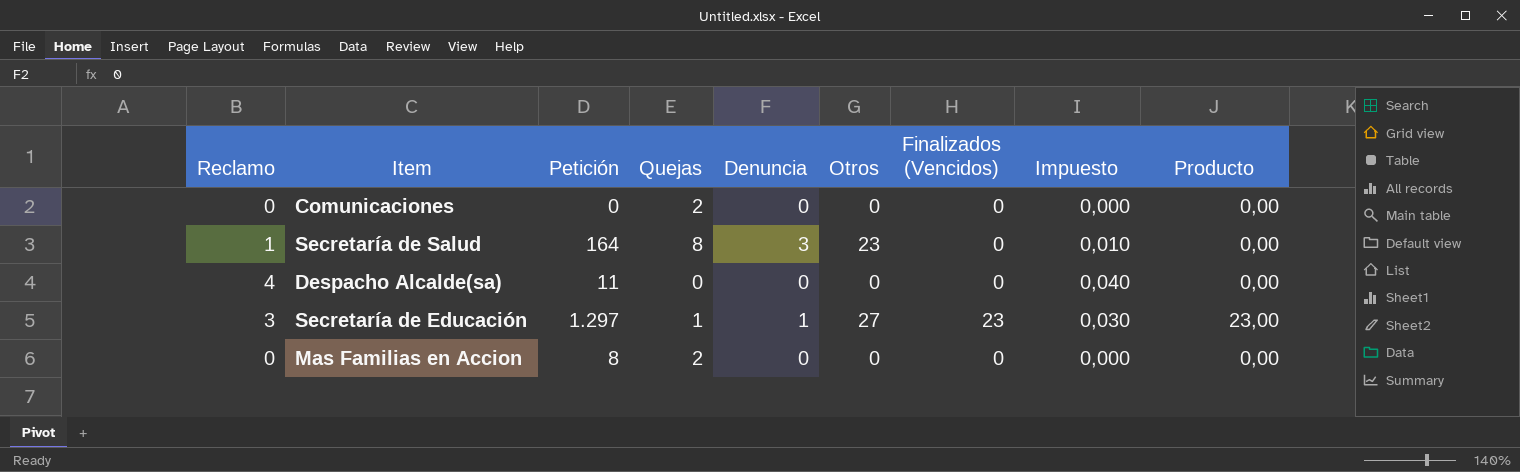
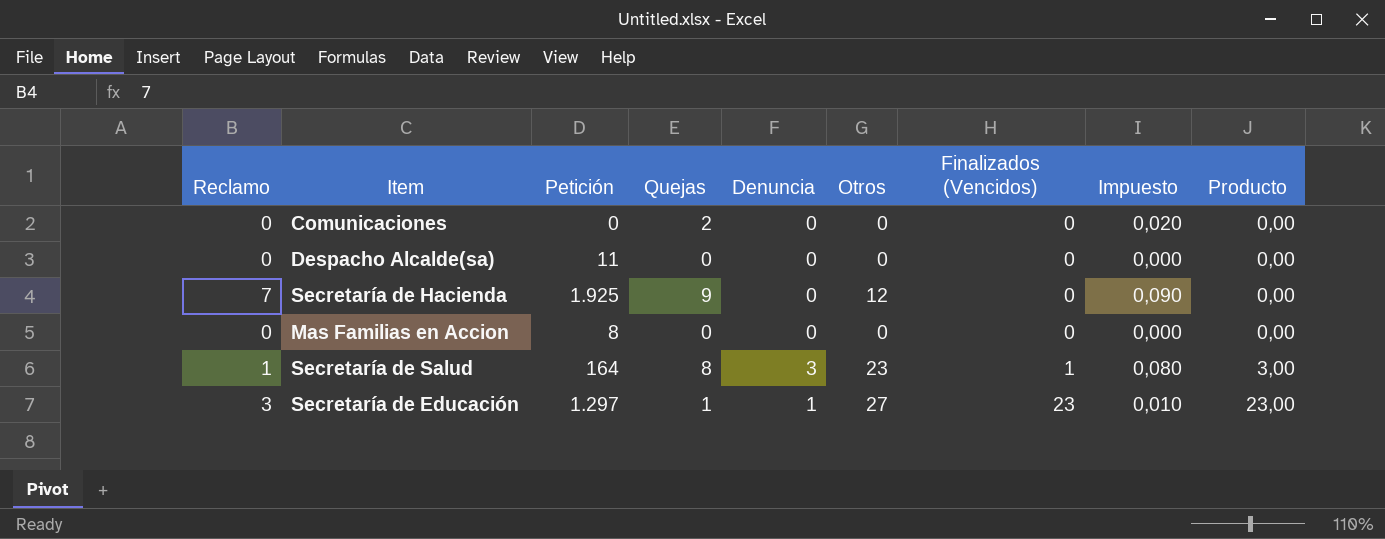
row order: none -> Finalizados (Vencidos) ascending
column Impuesto | formula: [Reclamo] * 0,01 -> [Quejas] * 0,01
Despacho Alcalde(sa) | Reclamo: 4 -> 0
row Secretaría de Hacienda: none -> 7 | 1.925 | 9 | 0 | 12 | 0 | 0,090 | 0,00
Mas Familias en Accion | Quejas: 2 -> 0
Secretaría de Salud | Finalizados (Vencidos): 0 -> 1
Secretaría de Salud | Producto: 0,00 -> 3,00

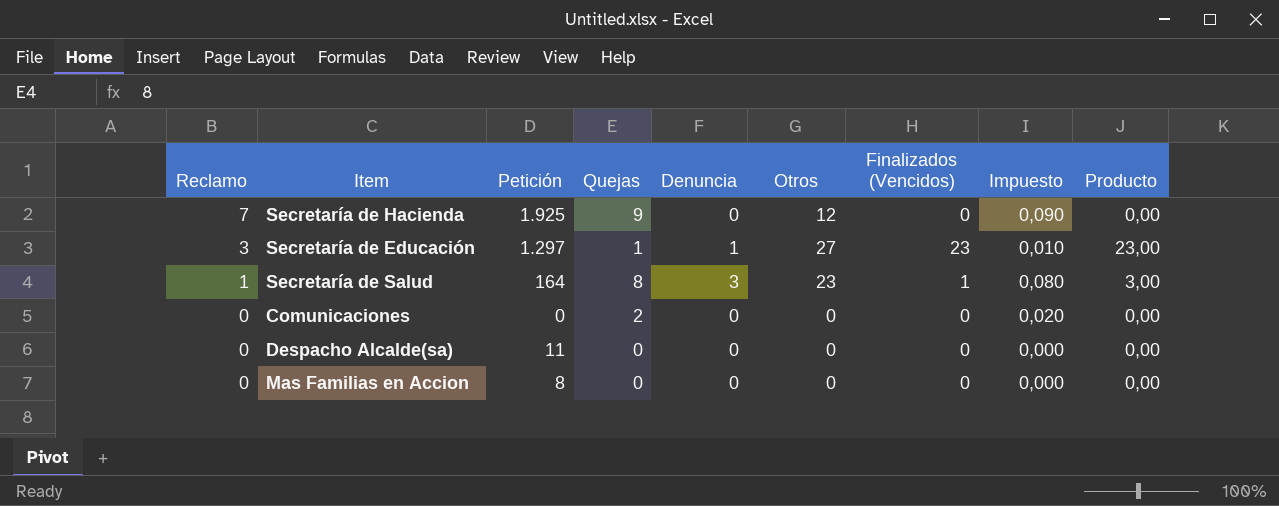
row order: Finalizados (Vencidos) ascending -> Reclamo descending

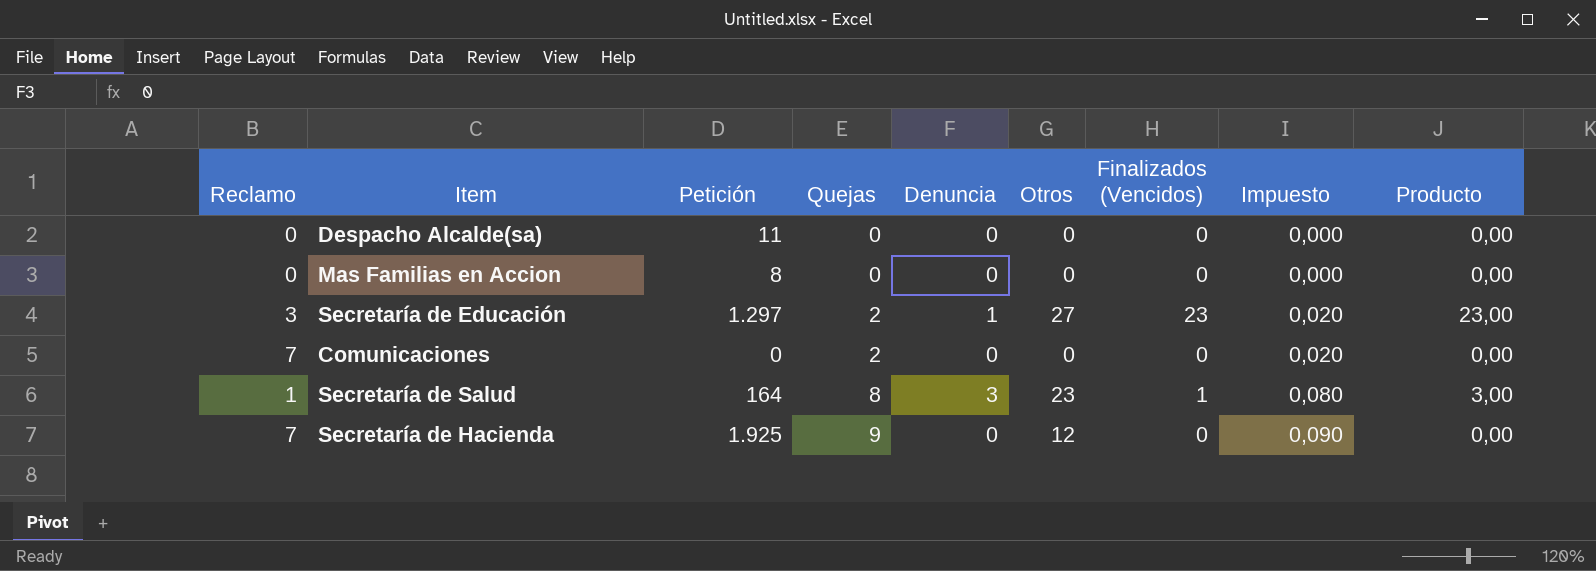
row order: Reclamo descending -> Quejas ascending
Secretaría de Educación | Quejas: 1 -> 2
Secretaría de Educación | Impuesto: 0,010 -> 0,020
Comunicaciones | Reclamo: 0 -> 7

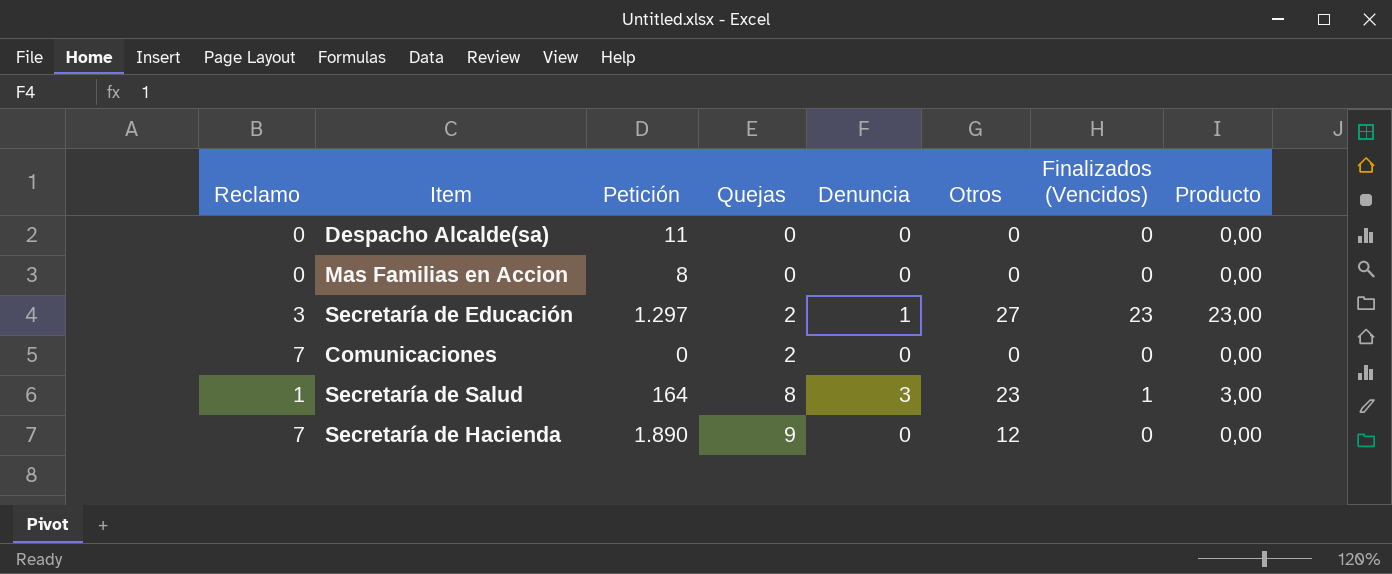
column Impuesto | formula: [Quejas] * 0,01 -> none
Secretaría de Hacienda | Petición: 1.925 -> 1.890

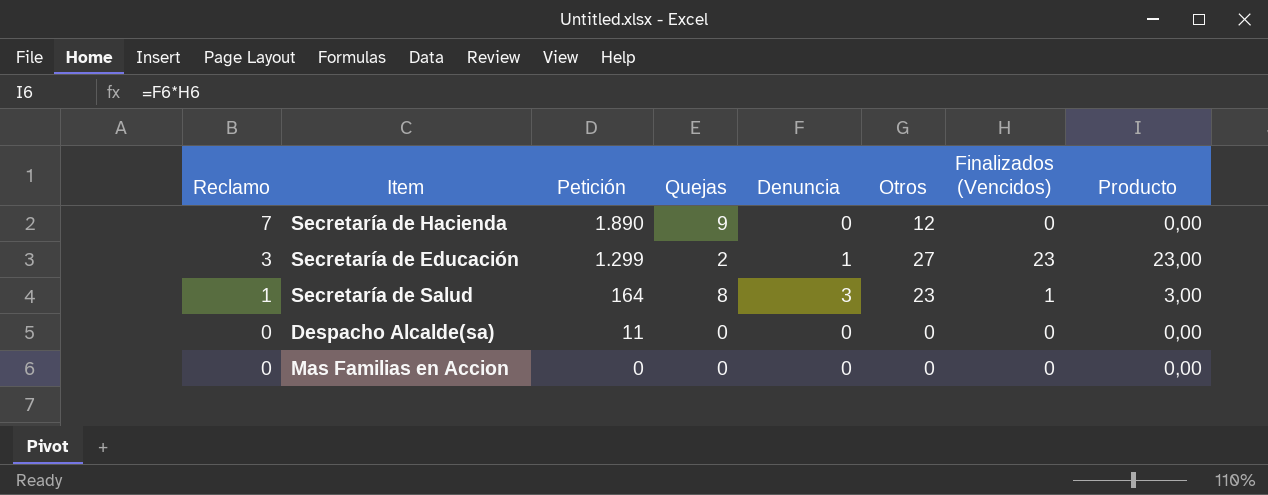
row order: Quejas ascending -> Reclamo descending
row Comunicaciones: 7 | 0 | 2 | 0 | 0 | 0 | 0,00 -> none
Secretaría de Educación | Petición: 1.297 -> 1.299
Mas Familias en Accion | Petición: 8 -> 0

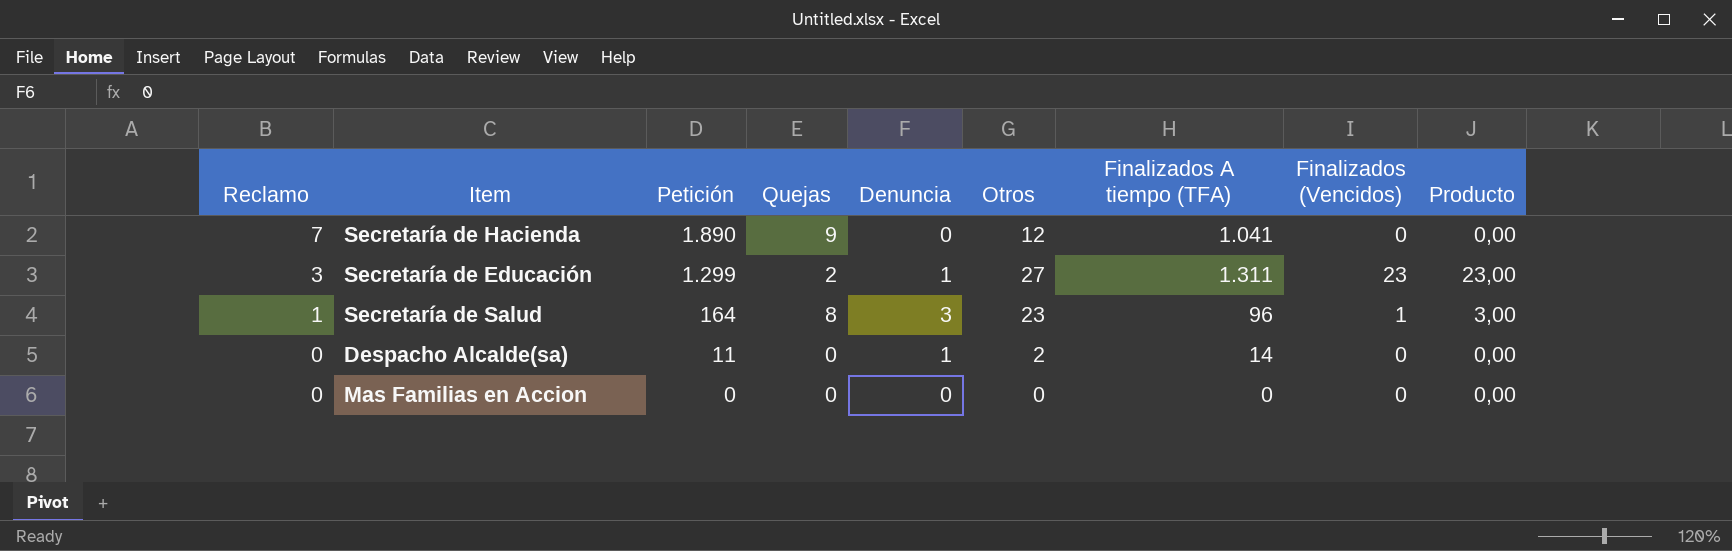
column Finalizados A tiempo (TFA) | position: none -> 7
Despacho Alcalde(sa) | Denuncia: 0 -> 1
Despacho Alcalde(sa) | Otros: 0 -> 2

